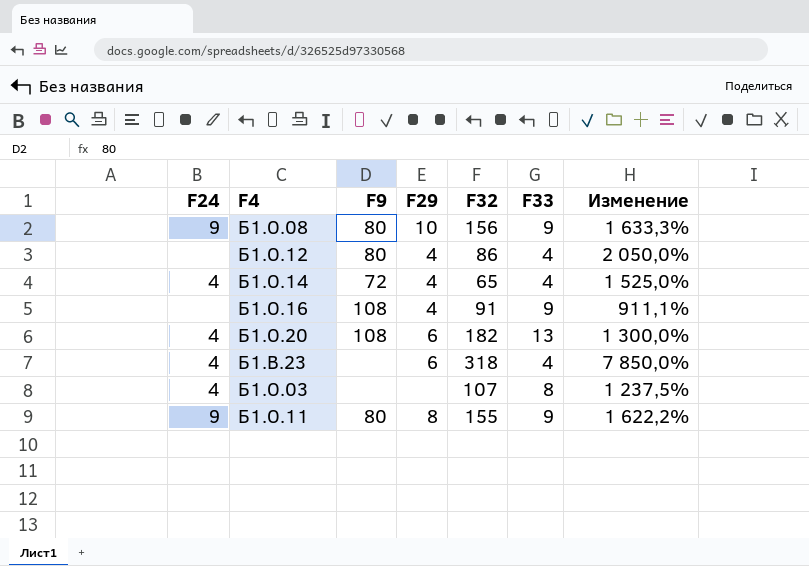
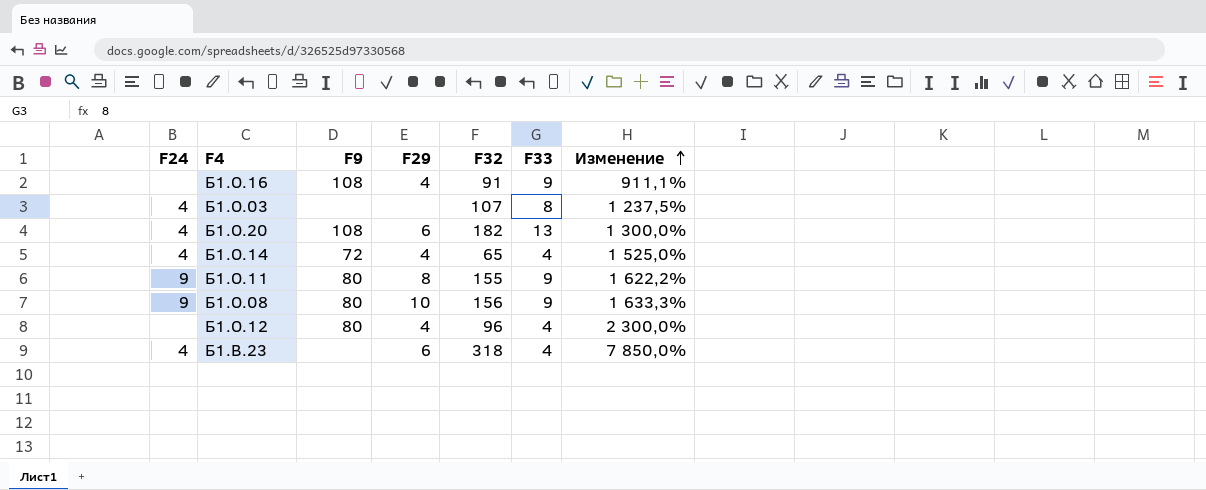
row order: none -> Изменение ascending
Б1.О.12 | F32: 86 -> 96
Б1.О.12 | Изменение: 2 050,0% -> 2 300,0%

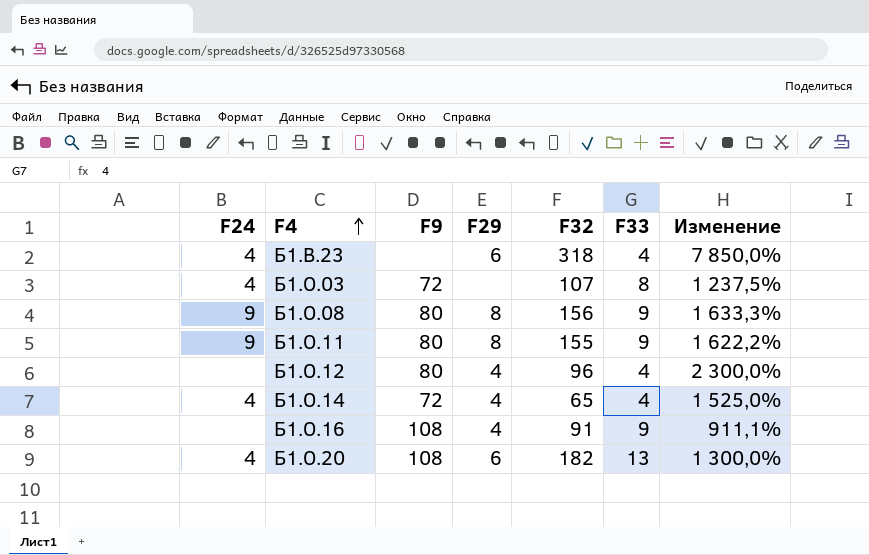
row order: Изменение ascending -> F4 ascending
Б1.О.03 | F9: none -> 72
Б1.О.08 | F29: 10 -> 8

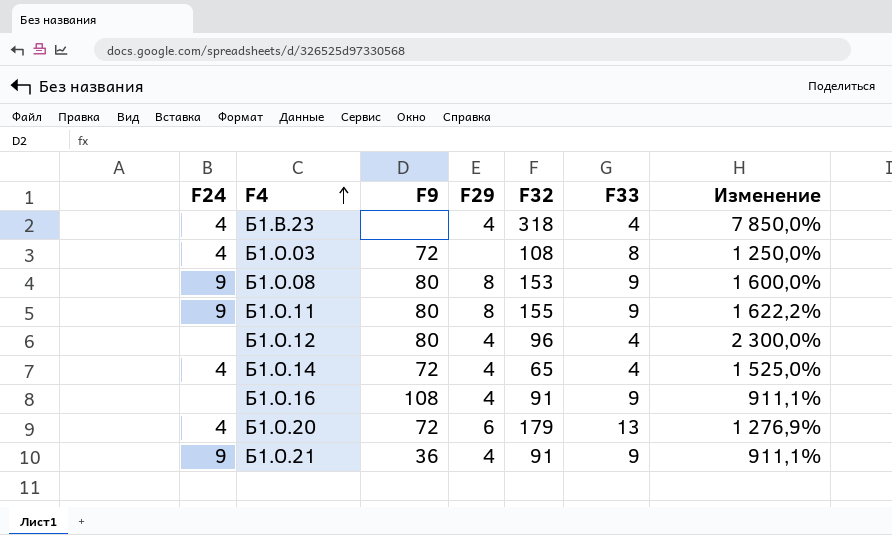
Б1.В.23 | F29: 6 -> 4
Б1.О.03 | F32: 107 -> 108
Б1.О.03 | Изменение: 1 237,5% -> 1 250,0%
Б1.О.08 | F32: 156 -> 153
Б1.О.08 | Изменение: 1 633,3% -> 1 600,0%
Б1.О.20 | F9: 108 -> 72
Б1.О.20 | F32: 182 -> 179
Б1.О.20 | Изменение: 1 300,0% -> 1 276,9%
row Б1.О.21: none -> 9 | 36 | 4 | 91 | 9 | 911,1%

